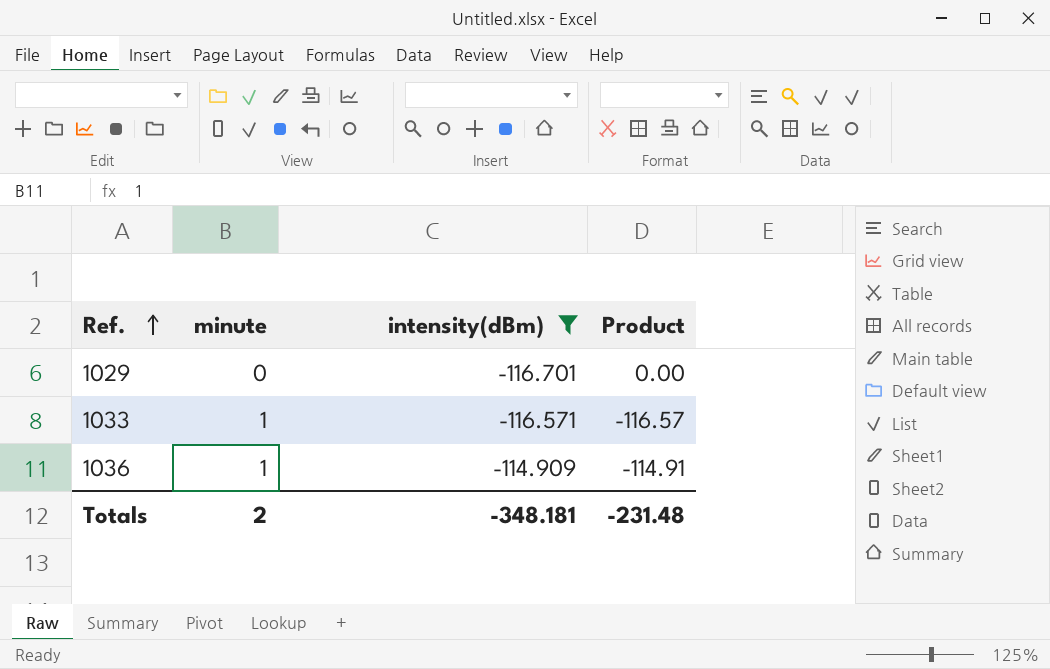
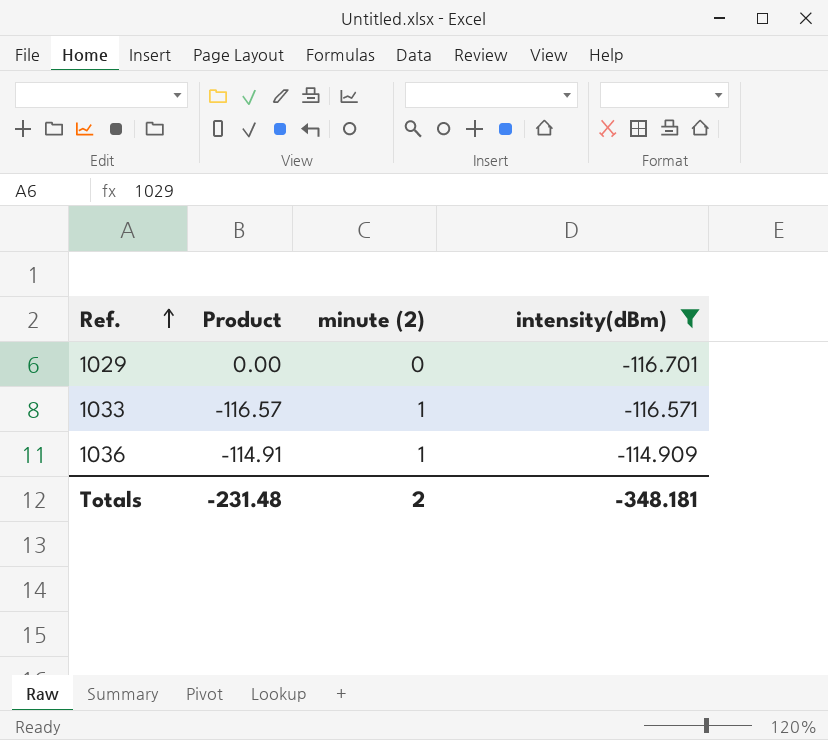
column Product | position: 4 -> 2
column name: minute -> minute (2)

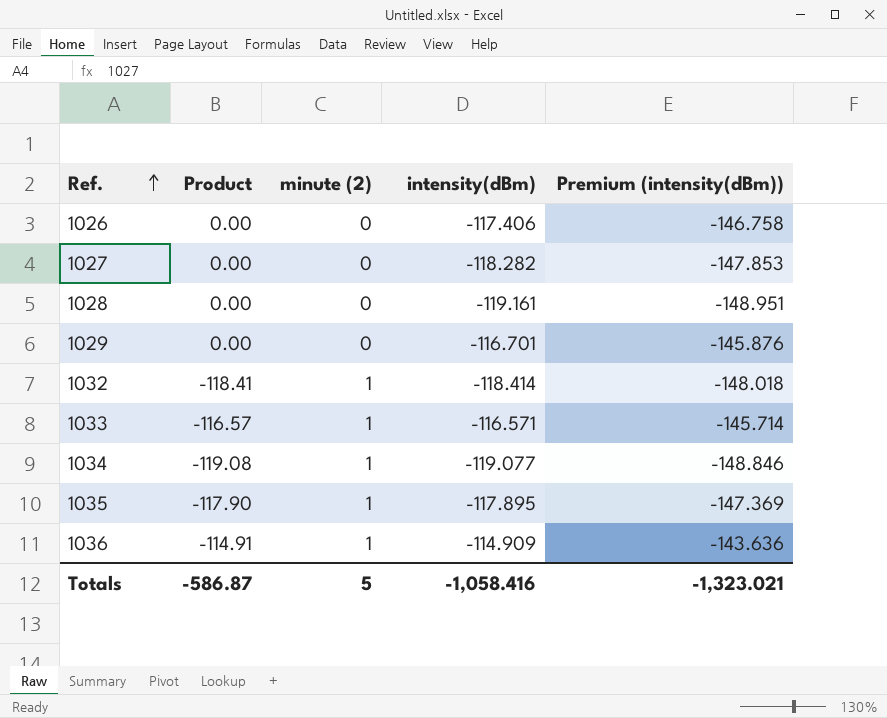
filter: intensity(dBm) >= -116.701 -> none
column Premium (intensity(dBm)) | formula: none -> [intensity(dBm)] * 1.25
Totals | Product: -231.48 -> -586.87
Totals | minute (2): 2 -> 5
Totals | intensity(dBm): -348.181 -> -1,058.416

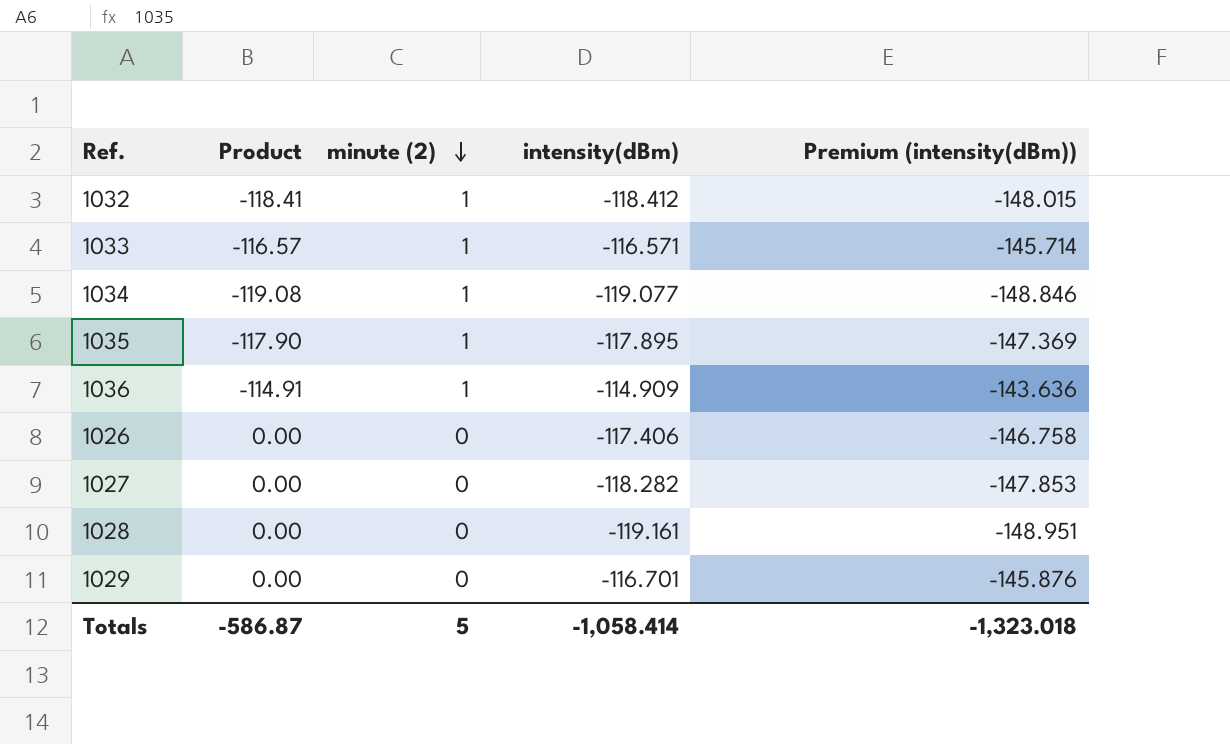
row order: Ref. ascending -> minute (2) descending
1032 | intensity(dBm): -118.414 -> -118.412
1032 | Premium (intensity(dBm)): -148.018 -> -148.015
Totals | intensity(dBm): -1,058.416 -> -1,058.414
Totals | Premium (intensity(dBm)): -1,323.021 -> -1,323.018

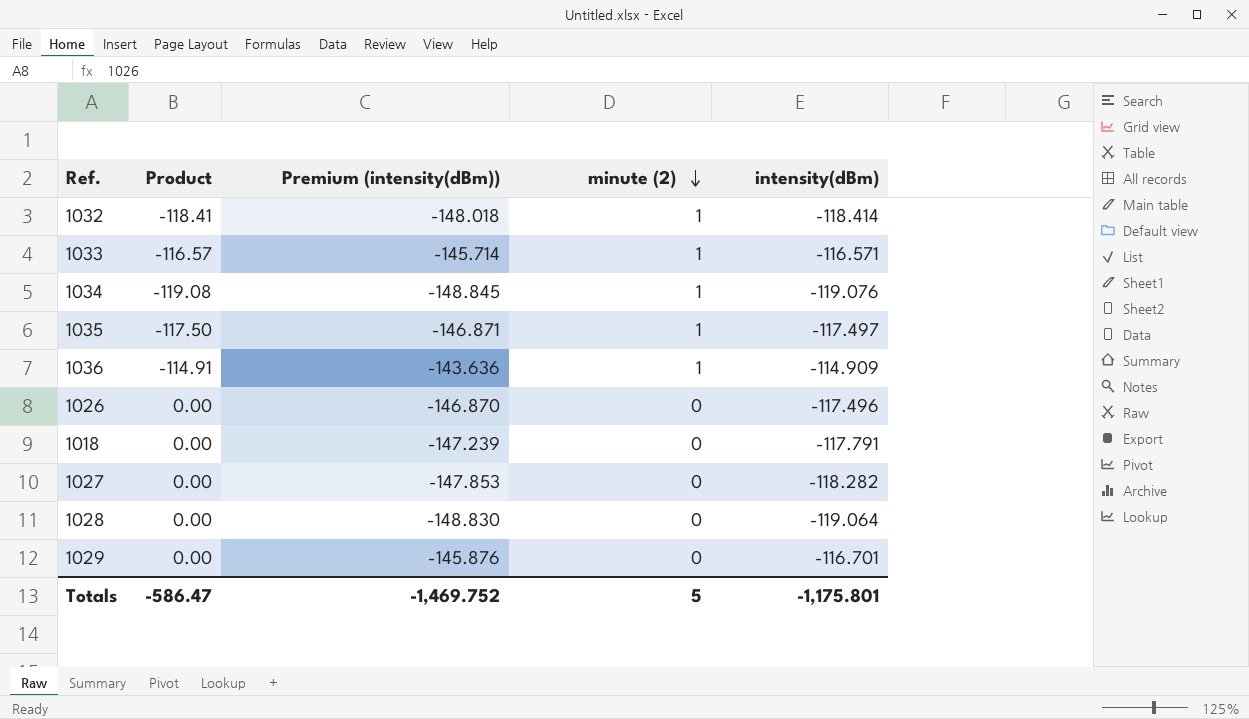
column Premium (intensity(dBm)) | position: 5 -> 3
1032 | Premium (intensity(dBm)): -148.015 -> -148.018
1032 | intensity(dBm): -118.412 -> -118.414
1034 | Premium (intensity(dBm)): -148.846 -> -148.845
1034 | intensity(dBm): -119.077 -> -119.076
1035 | Product: -117.90 -> -117.50
1035 | Premium (intensity(dBm)): -147.369 -> -146.871
1035 | intensity(dBm): -117.895 -> -117.497
1026 | Premium (intensity(dBm)): -146.758 -> -146.870
1026 | intensity(dBm): -117.406 -> -117.496
row 1018: none -> 0.00 | -147.239 | 0 | -117.791
1028 | Premium (intensity(dBm)): -148.951 -> -148.830
1028 | intensity(dBm): -119.161 -> -119.064
Totals | Product: -586.87 -> -586.47
Totals | Premium (intensity(dBm)): -1,323.018 -> -1,469.752
Totals | intensity(dBm): -1,058.414 -> -1,175.801

